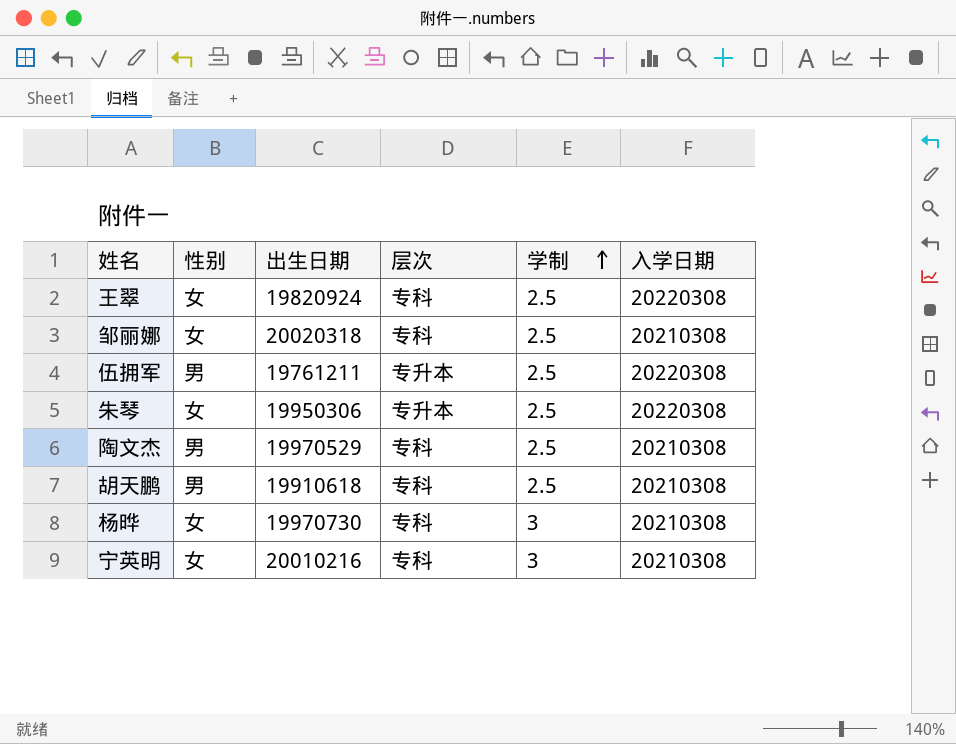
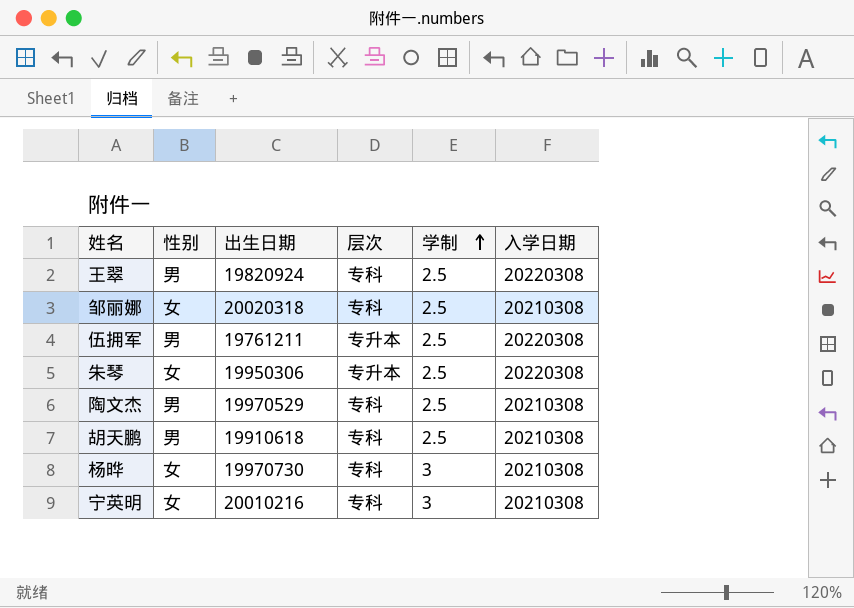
王翠 | 性别: 女 -> 男

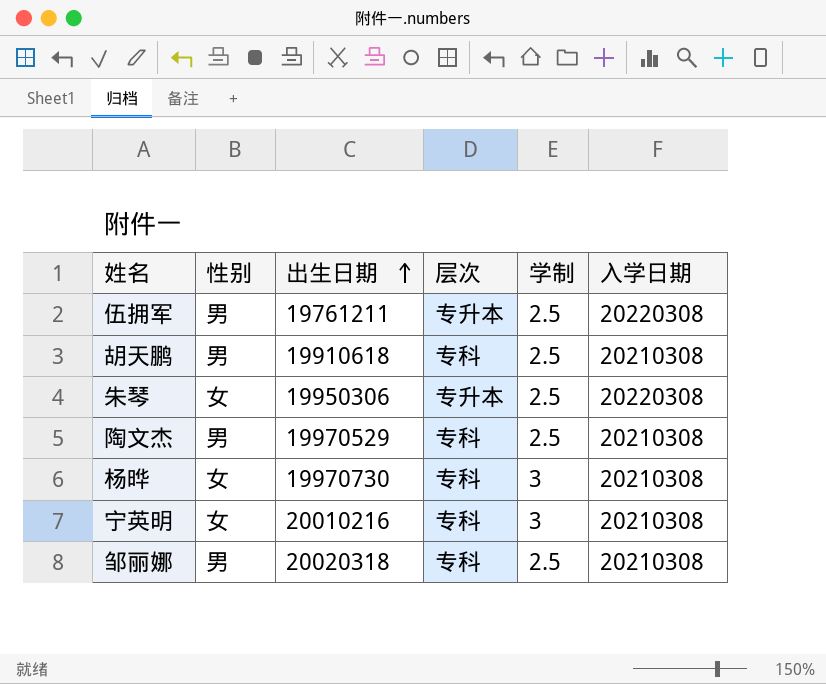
row order: 学制 ascending -> 出生日期 ascending
row 王翠: 男 | 19820924 | 专科 | 2.5 | 20220308 -> none
邹丽娜 | 性别: 女 -> 男

